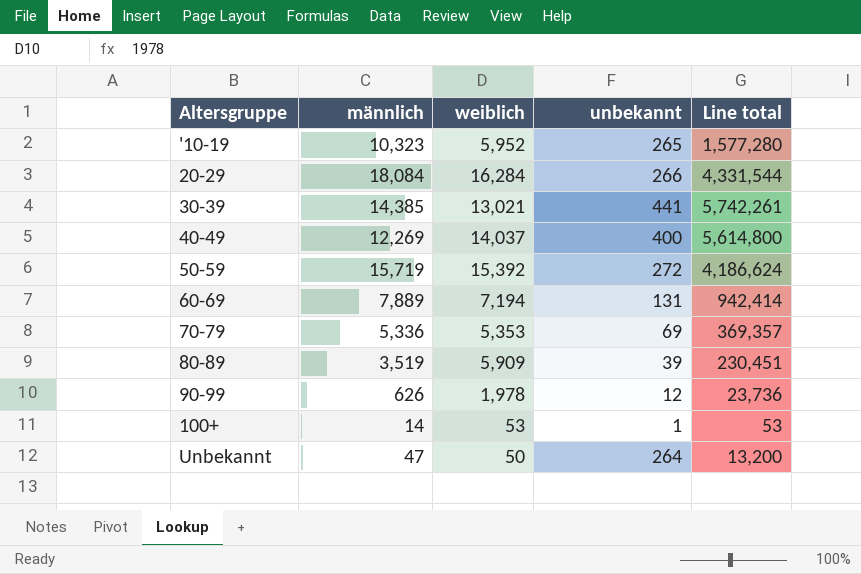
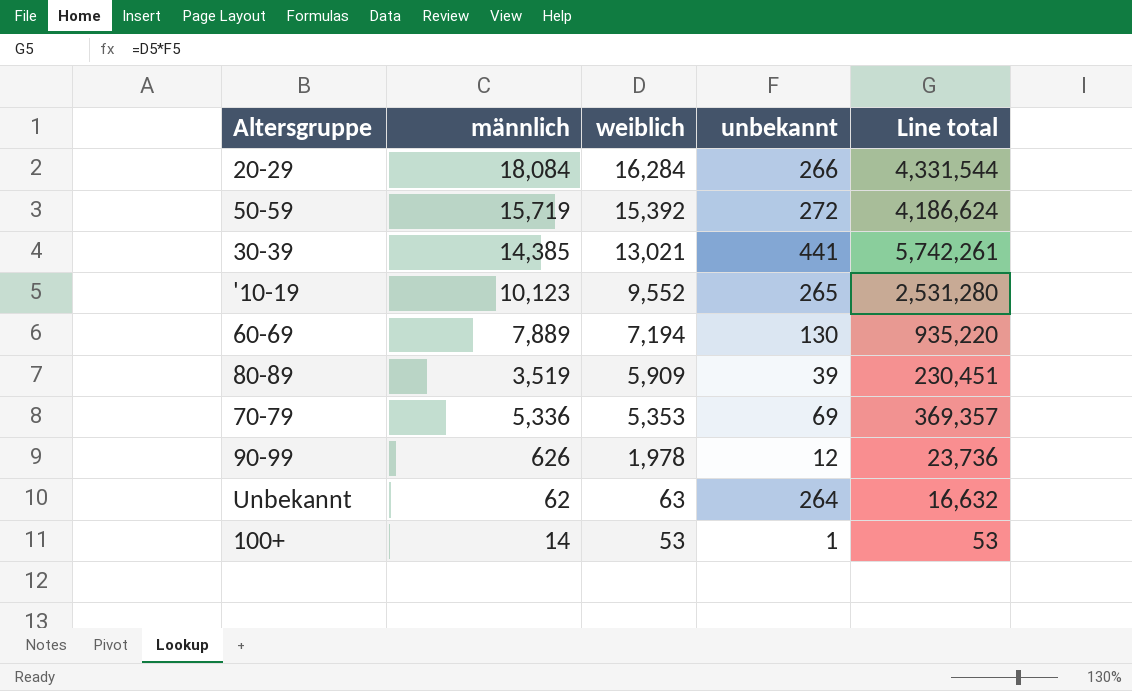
row order: none -> weiblich descending
row 40-49: 12,269 | 14,037 | 400 | 5,614,800 -> none
'10-19 | männlich: 10,323 -> 10,123
'10-19 | weiblich: 5,952 -> 9,552
'10-19 | Line total: 1,577,280 -> 2,531,280
60-69 | unbekannt: 131 -> 130
60-69 | Line total: 942,414 -> 935,220
Unbekannt | männlich: 47 -> 62
Unbekannt | weiblich: 50 -> 63
Unbekannt | Line total: 13,200 -> 16,632

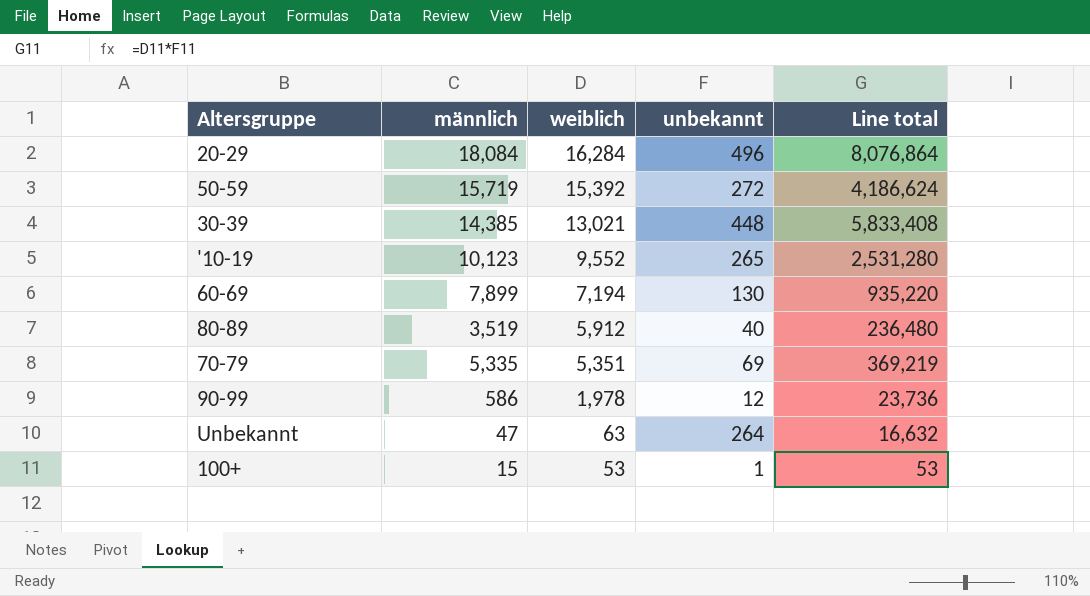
20-29 | unbekannt: 266 -> 496
20-29 | Line total: 4,331,544 -> 8,076,864
30-39 | unbekannt: 441 -> 448
30-39 | Line total: 5,742,261 -> 5,833,408
60-69 | männlich: 7,889 -> 7,899
80-89 | weiblich: 5,909 -> 5,912
80-89 | unbekannt: 39 -> 40
80-89 | Line total: 230,451 -> 236,480
70-79 | männlich: 5,336 -> 5,335
70-79 | weiblich: 5,353 -> 5,351
70-79 | Line total: 369,357 -> 369,219
90-99 | männlich: 626 -> 586
Unbekannt | männlich: 62 -> 47
100+ | männlich: 14 -> 15

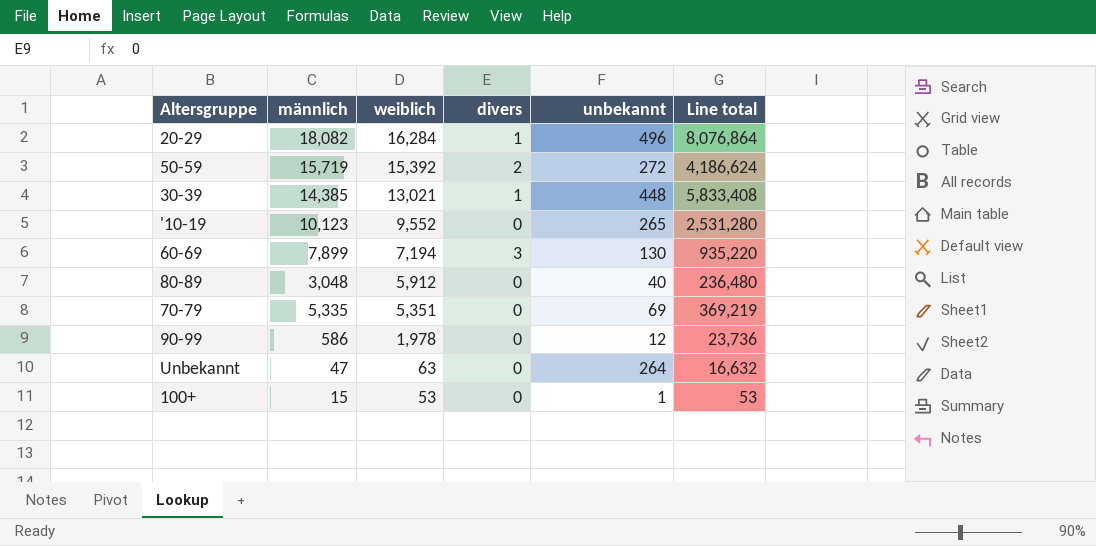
column divers | position: none -> 4
20-29 | männlich: 18,084 -> 18,082
80-89 | männlich: 3,519 -> 3,048

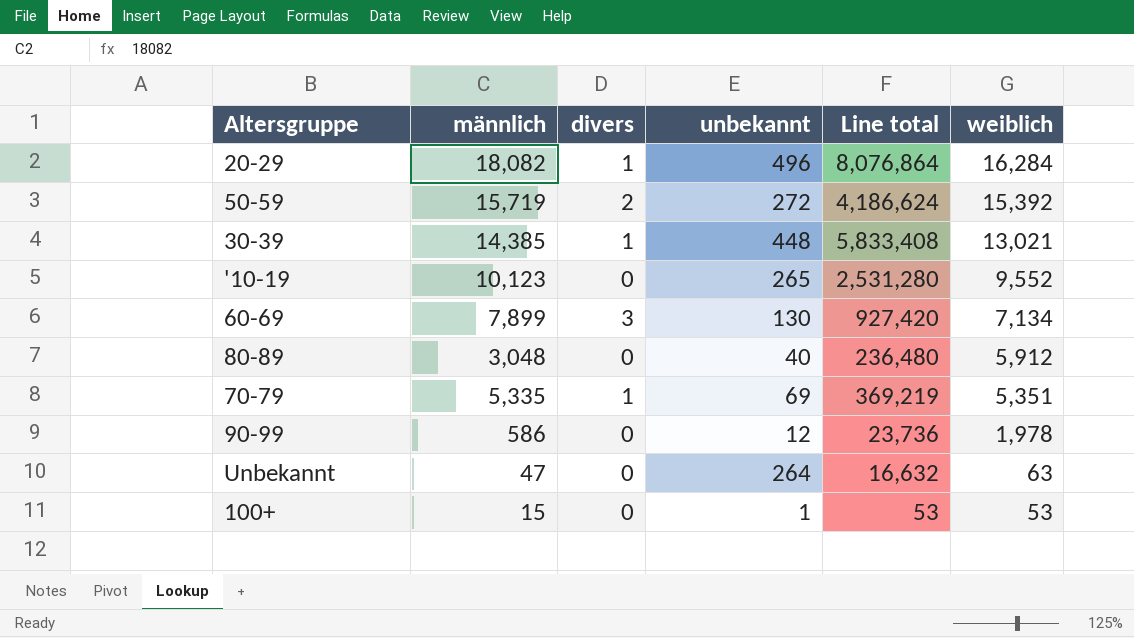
column weiblich | position: 3 -> 6
60-69 | Line total: 935,220 -> 927,420
60-69 | weiblich: 7,194 -> 7,134
70-79 | divers: 0 -> 1

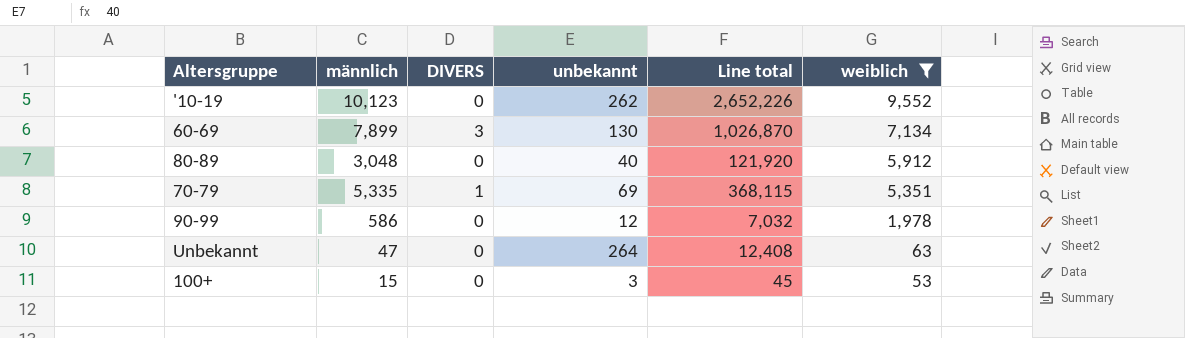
filter: none -> weiblich <= 9,552
column name: divers -> DIVERS
column Line total | formula: [unbekannt] * [weiblich] -> [männlich] * [unbekannt]
'10-19 | unbekannt: 265 -> 262
100+ | unbekannt: 1 -> 3

